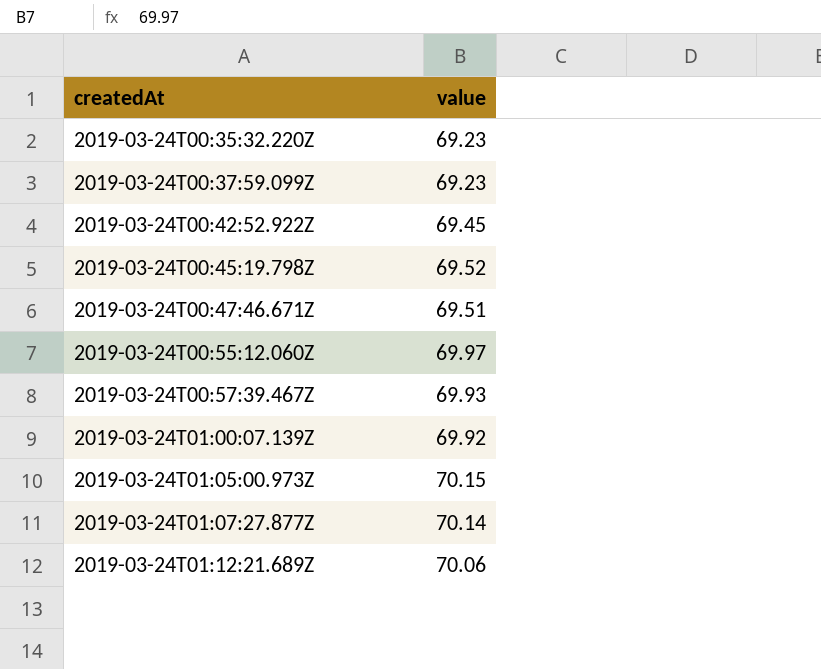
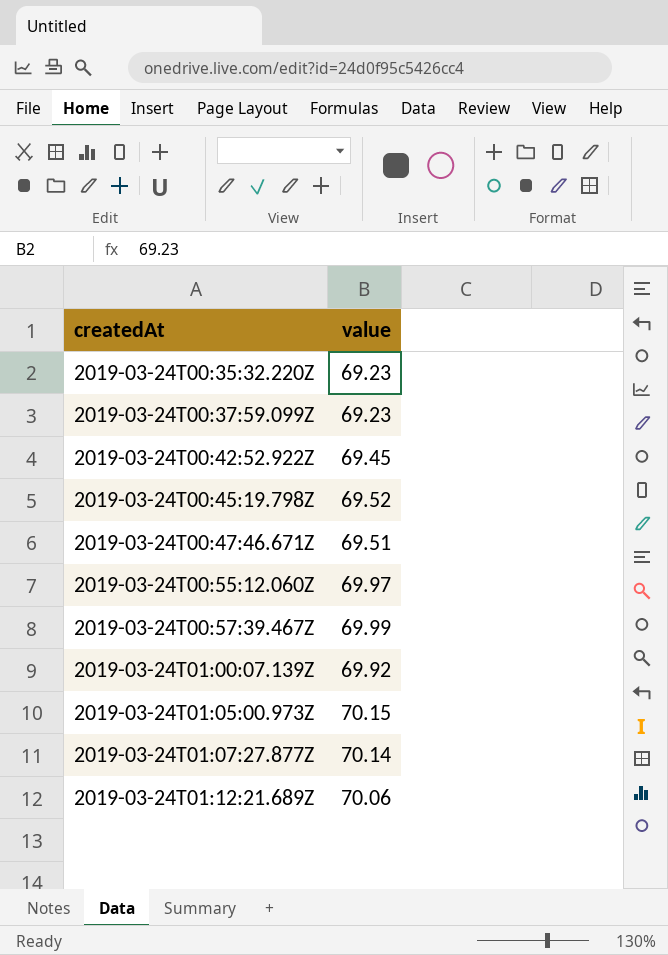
2019-03-24T00:57:39.467Z | value: 69.93 -> 69.99

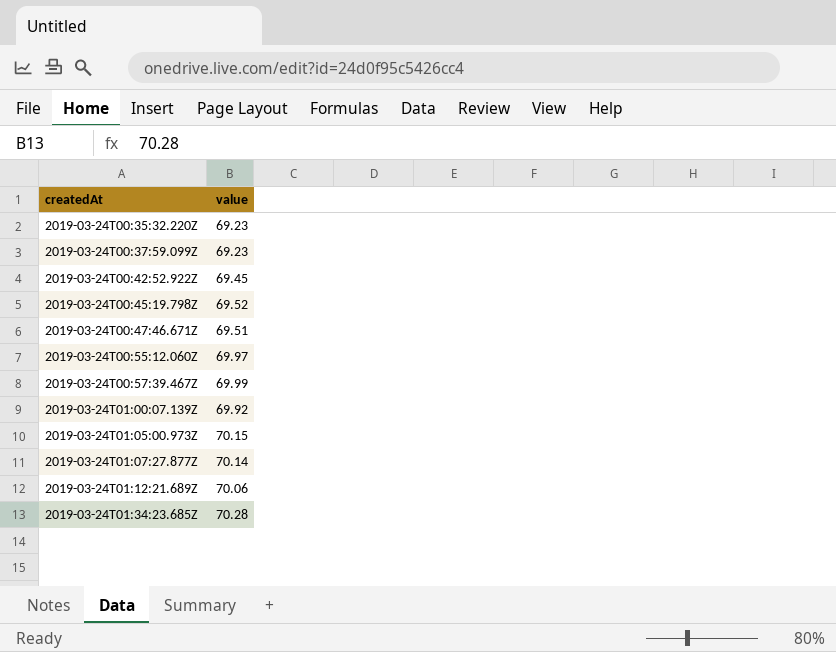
row 2019-03-24T01:34:23.685Z: none -> 70.28

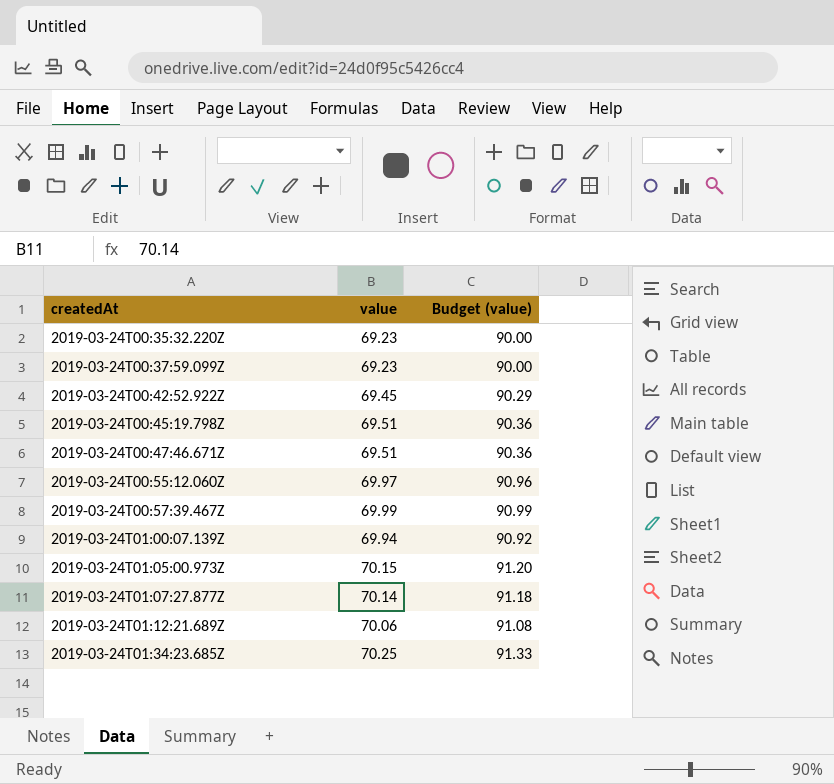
column Budget (value) | formula: none -> [value] * 1.3
2019-03-24T00:45:19.798Z | value: 69.52 -> 69.51
2019-03-24T01:00:07.139Z | value: 69.92 -> 69.94
2019-03-24T01:34:23.685Z | value: 70.28 -> 70.25

